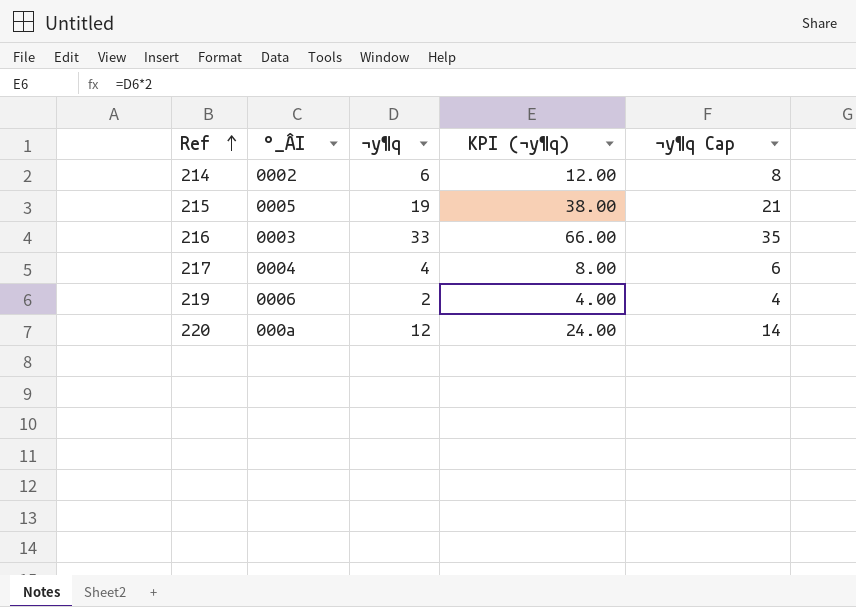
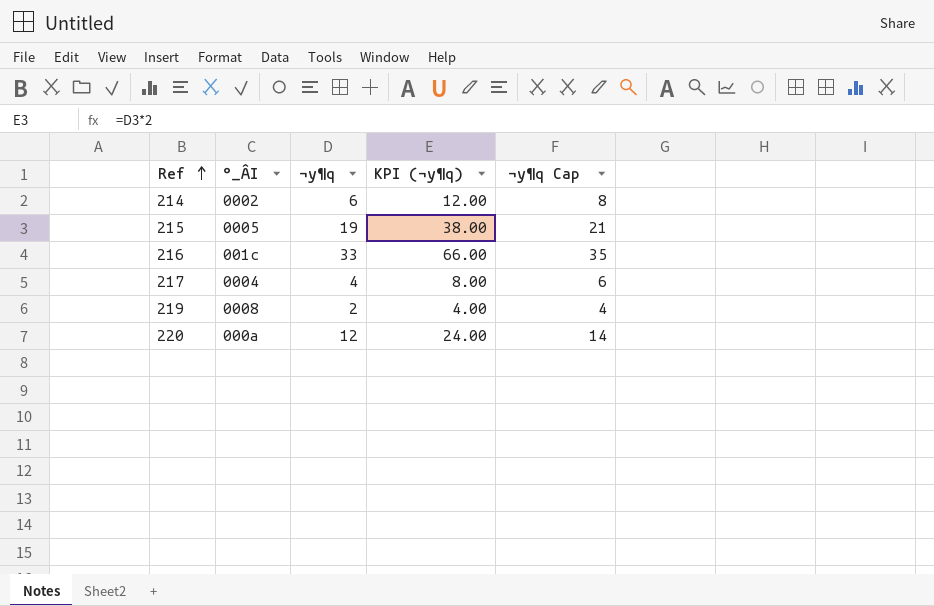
216 | °_ÂI: 0003 -> 001c
219 | °_ÂI: 0006 -> 0008

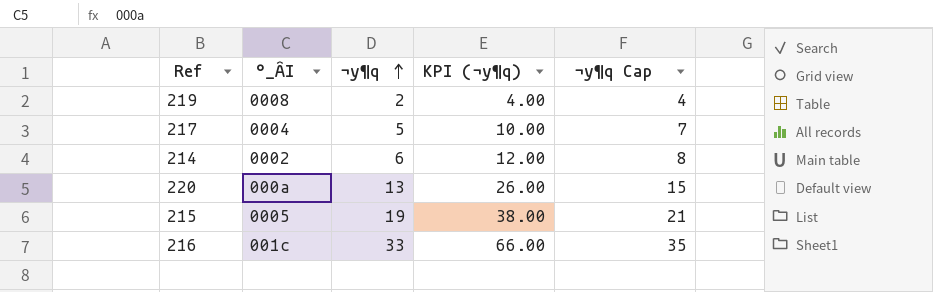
row order: Ref ascending -> ¬y¶q ascending
217 | ¬y¶q: 4 -> 5
217 | KPI (¬y¶q): 8.00 -> 10.00
217 | ¬y¶q Cap: 6 -> 7
220 | ¬y¶q: 12 -> 13
220 | KPI (¬y¶q): 24.00 -> 26.00
220 | ¬y¶q Cap: 14 -> 15

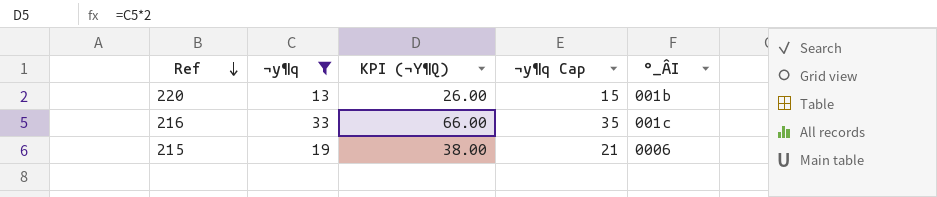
filter: none -> ¬y¶q >= 13
row order: ¬y¶q ascending -> Ref descending
column name: KPI (¬y¶q) -> KPI (¬Y¶Q)
column °_ÂI | position: 2 -> 5
220 | °_ÂI: 000a -> 001b
215 | °_ÂI: 0005 -> 0006

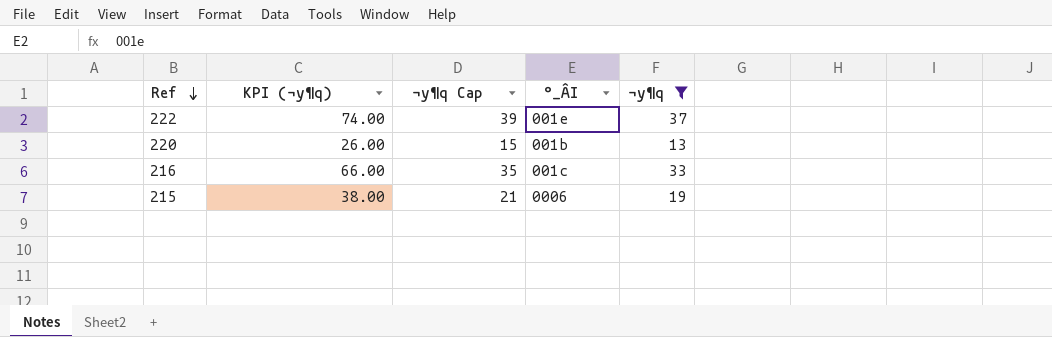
column name: KPI (¬Y¶Q) -> KPI (¬y¶q)
column ¬y¶q | position: 2 -> 5
row 222: none -> 74.00 | 39 | 001e | 37

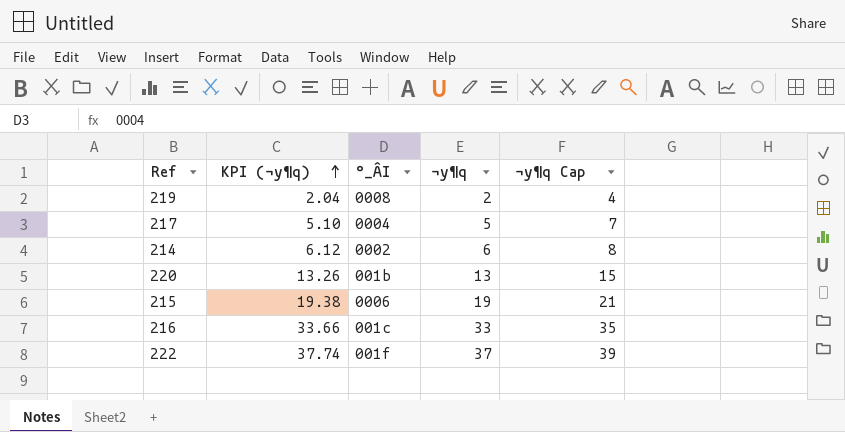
filter: ¬y¶q >= 13 -> none
row order: Ref descending -> KPI (¬y¶q) ascending
column KPI (¬y¶q) | formula: [¬y¶q] * 2 -> [¬y¶q] * 1.02
column ¬y¶q Cap | position: 3 -> 5
222 | °_ÂI: 001e -> 001f

